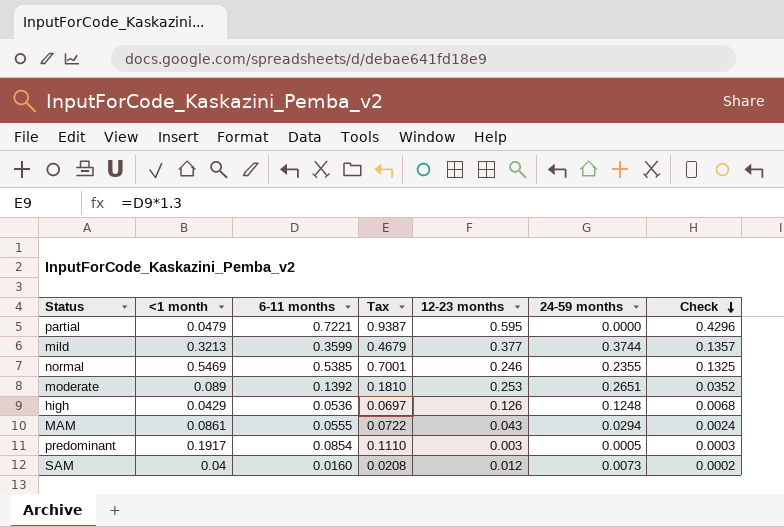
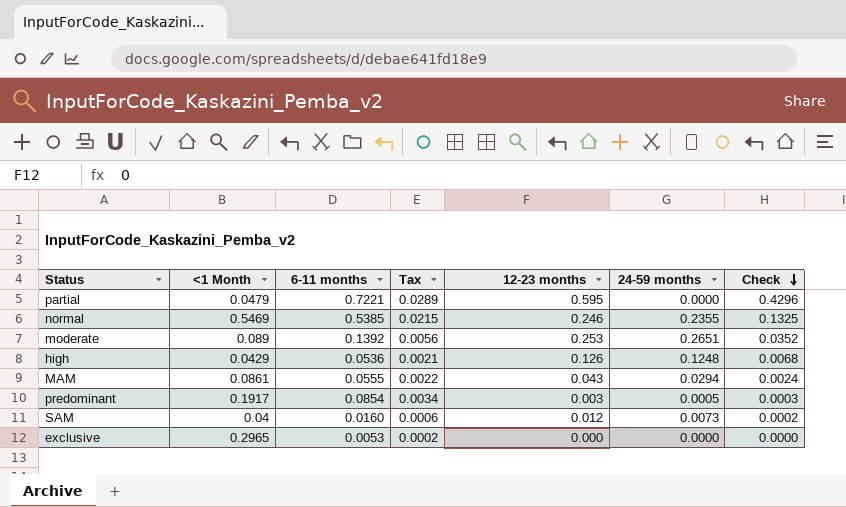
column name: <1 month -> <1 Month
column Tax | formula: [6-11 months] * 1.3 -> [6-11 months] * 0.04
row mild: 0.3213 | 0.3599 | 0.4679 | 0.377 | 0.3744 | 0.1357 -> none
row exclusive: none -> 0.2965 | 0.0053 | 0.0002 | 0.000 | 0.0000 | 0.0000

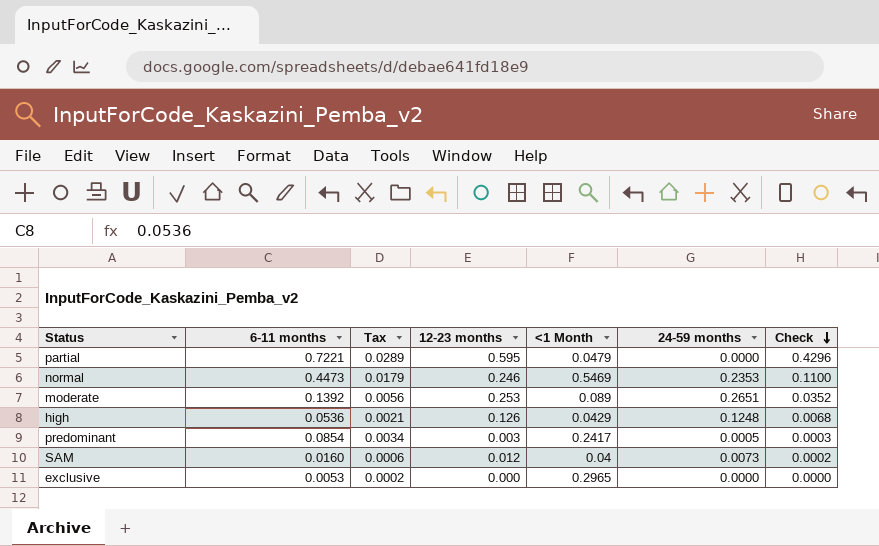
column <1 Month | position: 2 -> 5
row MAM: 0.0861 | 0.0555 | 0.0022 | 0.043 | 0.0294 | 0.0024 -> none
normal | 6-11 months: 0.5385 -> 0.4473
normal | Tax: 0.0215 -> 0.0179
normal | 24-59 months: 0.2355 -> 0.2353
normal | Check: 0.1325 -> 0.1100
predominant | <1 Month: 0.1917 -> 0.2417

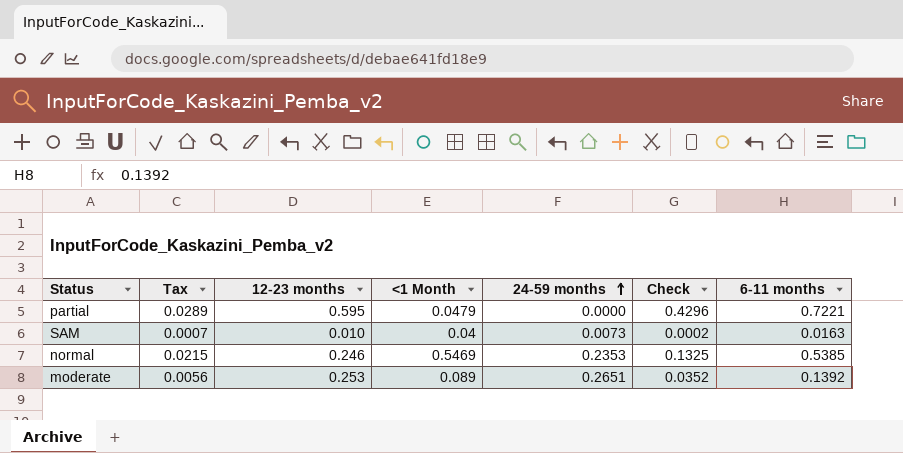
row order: Check descending -> 24-59 months ascending
column 6-11 months | position: 2 -> 7
row high: 0.0536 | 0.0021 | 0.126 | 0.0429 | 0.1248 | 0.0068 -> none
row predominant: 0.0854 | 0.0034 | 0.003 | 0.2417 | 0.0005 | 0.0003 -> none
row exclusive: 0.0053 | 0.0002 | 0.000 | 0.2965 | 0.0000 | 0.0000 -> none
SAM | Tax: 0.0006 -> 0.0007
SAM | 12-23 months: 0.012 -> 0.010
SAM | 6-11 months: 0.0160 -> 0.0163
normal | Tax: 0.0179 -> 0.0215
normal | Check: 0.1100 -> 0.1325
normal | 6-11 months: 0.4473 -> 0.5385

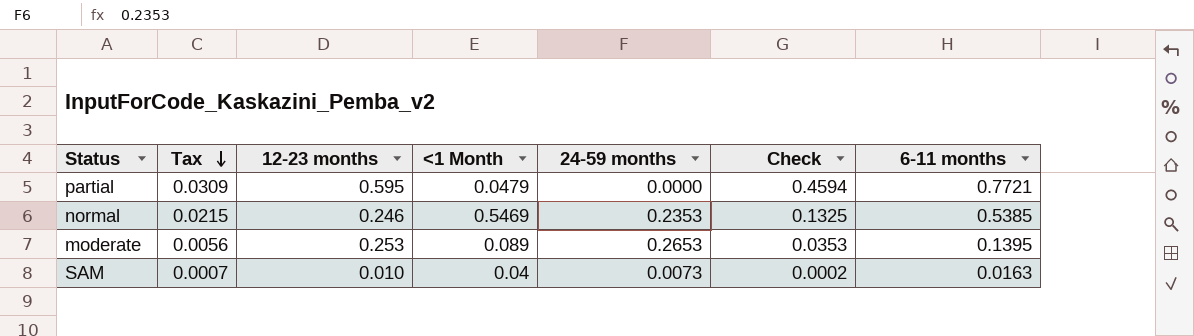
row order: 24-59 months ascending -> Tax descending
partial | Tax: 0.0289 -> 0.0309
partial | Check: 0.4296 -> 0.4594
partial | 6-11 months: 0.7221 -> 0.7721
moderate | 24-59 months: 0.2651 -> 0.2653
moderate | Check: 0.0352 -> 0.0353
moderate | 6-11 months: 0.1392 -> 0.1395

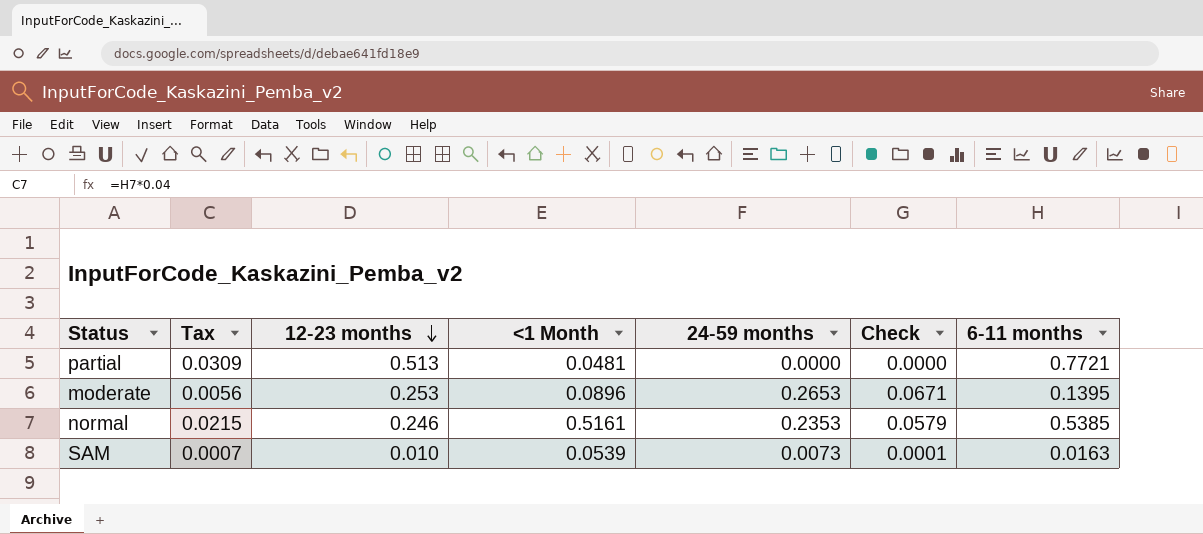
row order: Tax descending -> 12-23 months descending
column Check | formula: [12-23 months] * [6-11 months] -> [12-23 months] * [24-59 months]
partial | 12-23 months: 0.595 -> 0.513
partial | <1 Month: 0.0479 -> 0.0481
moderate | <1 Month: 0.089 -> 0.0896
normal | <1 Month: 0.5469 -> 0.5161
SAM | <1 Month: 0.04 -> 0.0539

